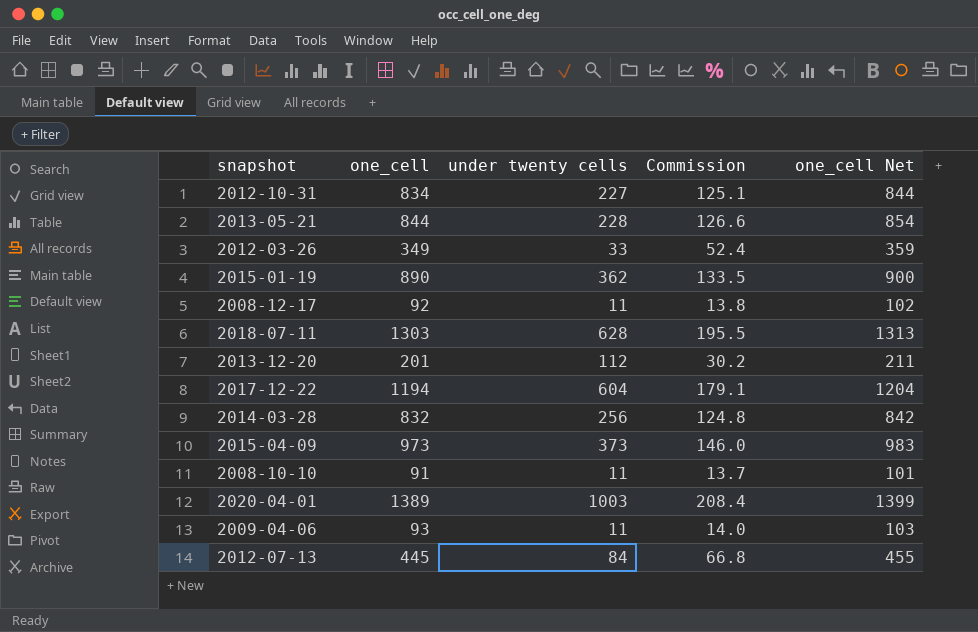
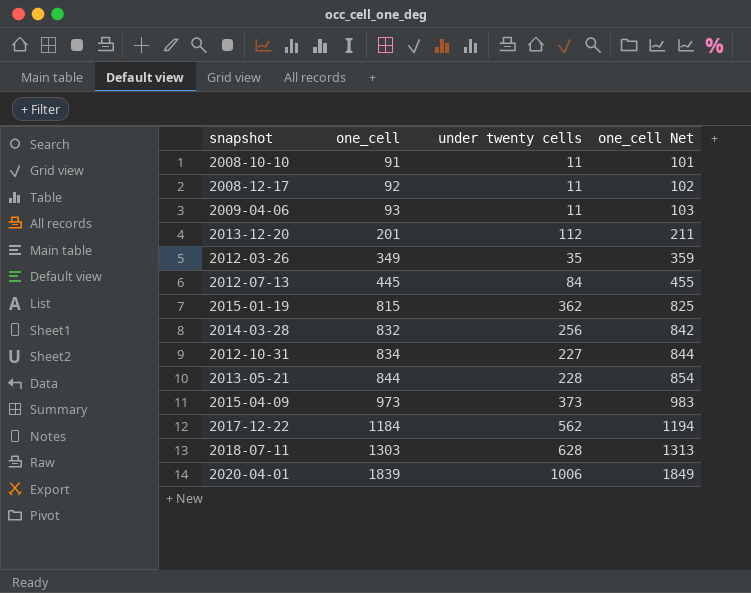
row order: none -> one_cell ascending
column Commission | formula: [one_cell] * 0.15 -> none
2012-03-26 | under twenty cells: 33 -> 35
2015-01-19 | one_cell: 890 -> 815
2015-01-19 | one_cell Net: 900 -> 825
2017-12-22 | one_cell: 1194 -> 1184
2017-12-22 | under twenty cells: 604 -> 562
2017-12-22 | one_cell Net: 1204 -> 1194
2020-04-01 | one_cell: 1389 -> 1839
2020-04-01 | under twenty cells: 1003 -> 1006
2020-04-01 | one_cell Net: 1399 -> 1849

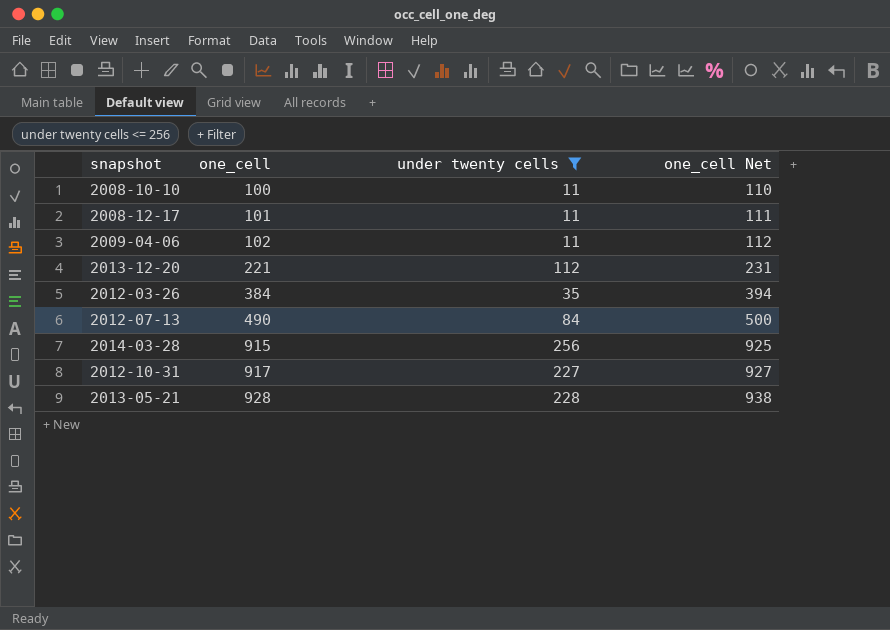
filter: none -> under twenty cells <= 256
2008-10-10 | one_cell: 91 -> 100
2008-10-10 | one_cell Net: 101 -> 110
2008-12-17 | one_cell: 92 -> 101
2008-12-17 | one_cell Net: 102 -> 111
2009-04-06 | one_cell: 93 -> 102
2009-04-06 | one_cell Net: 103 -> 112
2013-12-20 | one_cell: 201 -> 221
2013-12-20 | one_cell Net: 211 -> 231
2012-03-26 | one_cell: 349 -> 384
2012-03-26 | one_cell Net: 359 -> 394
2012-07-13 | one_cell: 445 -> 490
2012-07-13 | one_cell Net: 455 -> 500
2014-03-28 | one_cell: 832 -> 915
2014-03-28 | one_cell Net: 842 -> 925
2012-10-31 | one_cell: 834 -> 917
2012-10-31 | one_cell Net: 844 -> 927
2013-05-21 | one_cell: 844 -> 928
2013-05-21 | one_cell Net: 854 -> 938

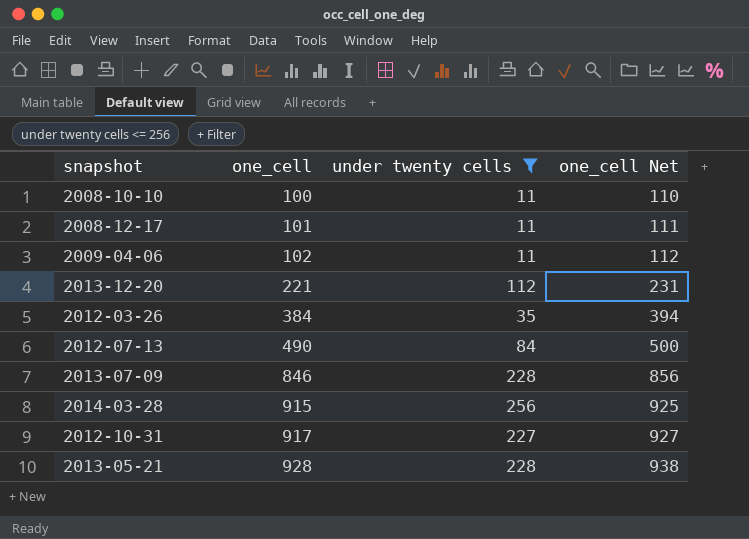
row 2013-07-09: none -> 846 | 228 | 856

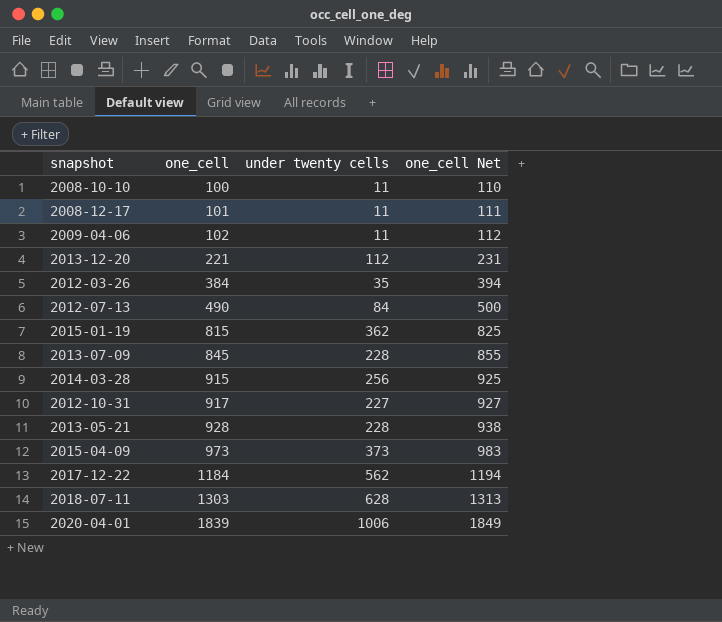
filter: under twenty cells <= 256 -> none
2013-07-09 | one_cell: 846 -> 845
2013-07-09 | one_cell Net: 856 -> 855

